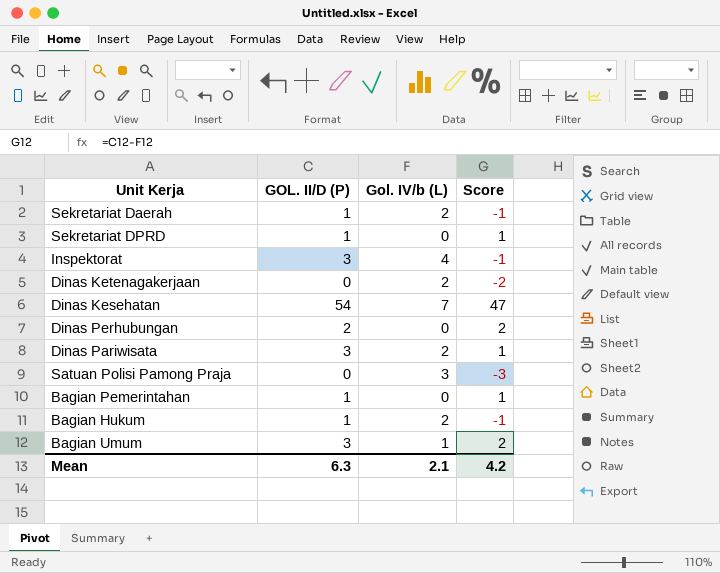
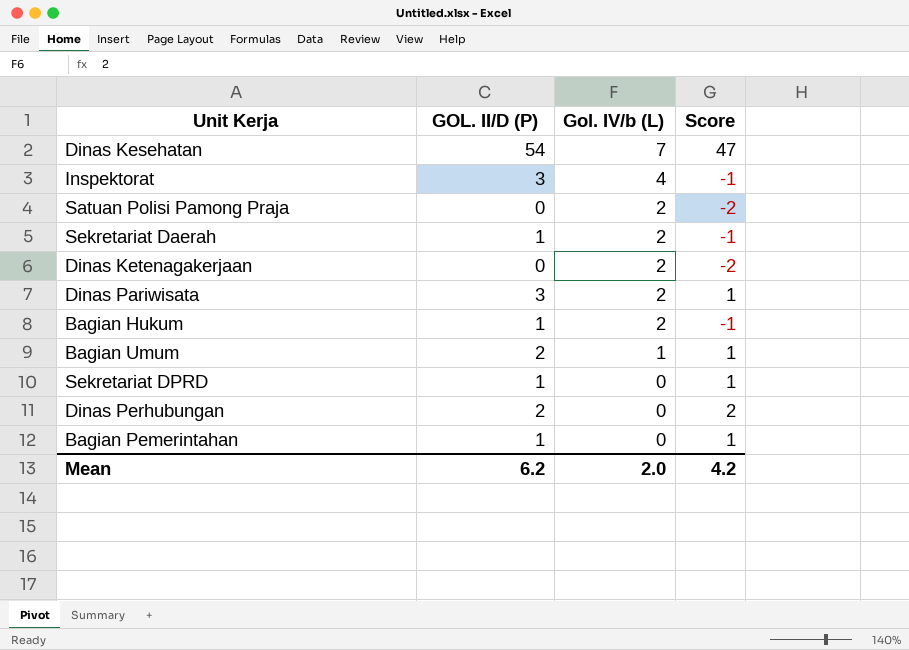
row order: none -> Gol. IV/b (L) descending
Satuan Polisi Pamong Praja | Gol. IV/b (L): 3 -> 2
Satuan Polisi Pamong Praja | Score: -3 -> -2
Bagian Umum | GOL. II/D (P): 3 -> 2
Bagian Umum | Score: 2 -> 1
Mean | GOL. II/D (P): 6.3 -> 6.2
Mean | Gol. IV/b (L): 2.1 -> 2.0

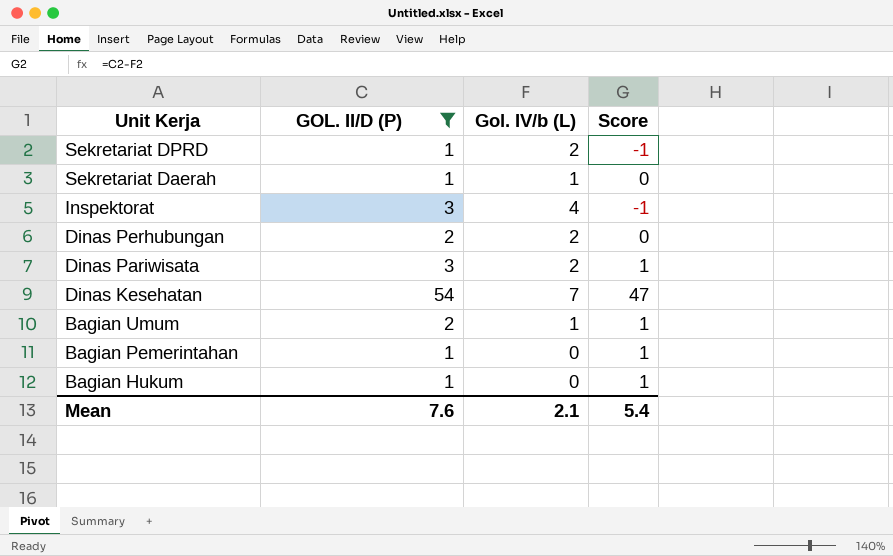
filter: none -> GOL. II/D (P) != 0
row order: Gol. IV/b (L) descending -> Unit Kerja descending
Sekretariat DPRD | Gol. IV/b (L): 0 -> 2
Sekretariat DPRD | Score: 1 -> -1
Sekretariat Daerah | Gol. IV/b (L): 2 -> 1
Sekretariat Daerah | Score: -1 -> 0
Dinas Perhubungan | Gol. IV/b (L): 0 -> 2
Dinas Perhubungan | Score: 2 -> 0
Bagian Hukum | Gol. IV/b (L): 2 -> 0
Bagian Hukum | Score: -1 -> 1
Mean | GOL. II/D (P): 6.2 -> 7.6
Mean | Gol. IV/b (L): 2.0 -> 2.1
Mean | Score: 4.2 -> 5.4

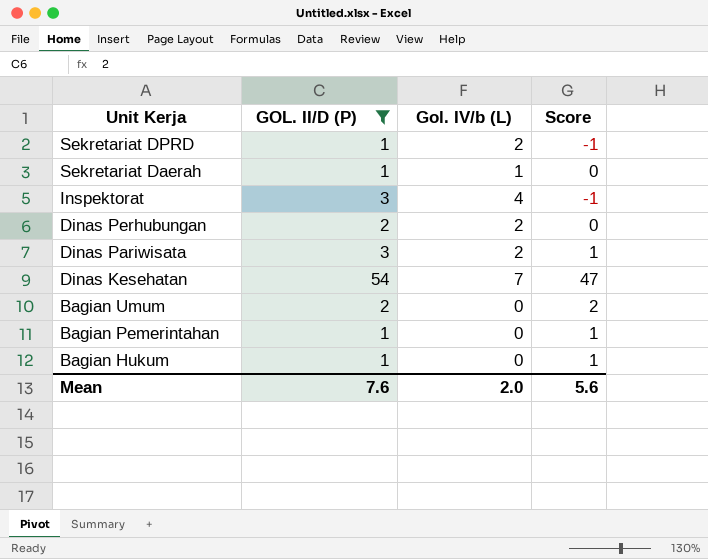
Bagian Umum | Gol. IV/b (L): 1 -> 0
Bagian Umum | Score: 1 -> 2
Mean | Gol. IV/b (L): 2.1 -> 2.0
Mean | Score: 5.4 -> 5.6

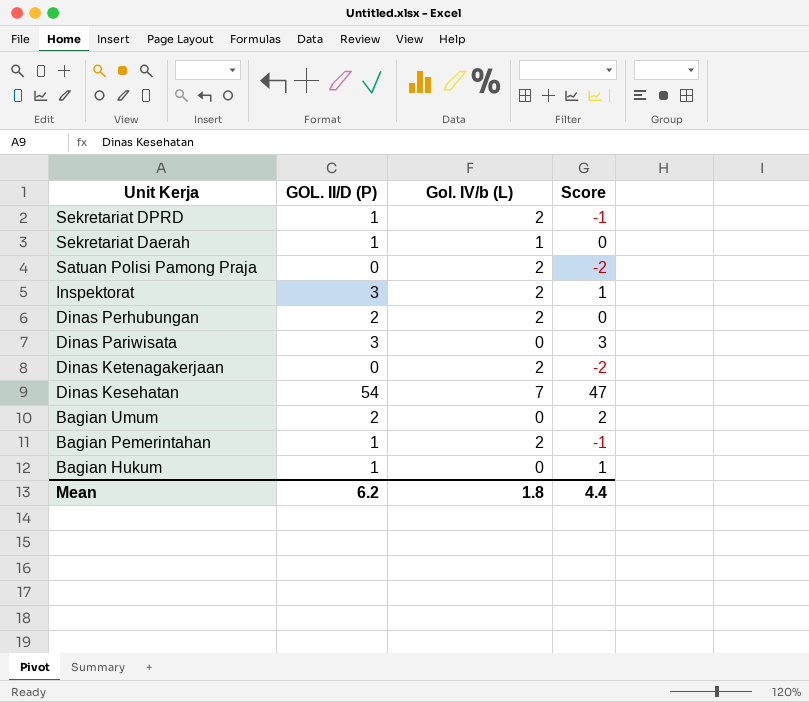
filter: GOL. II/D (P) != 0 -> none
Inspektorat | Gol. IV/b (L): 4 -> 2
Inspektorat | Score: -1 -> 1
Dinas Pariwisata | Gol. IV/b (L): 2 -> 0
Dinas Pariwisata | Score: 1 -> 3
Bagian Pemerintahan | Gol. IV/b (L): 0 -> 2
Bagian Pemerintahan | Score: 1 -> -1
Mean | GOL. II/D (P): 7.6 -> 6.2
Mean | Gol. IV/b (L): 2.0 -> 1.8
Mean | Score: 5.6 -> 4.4

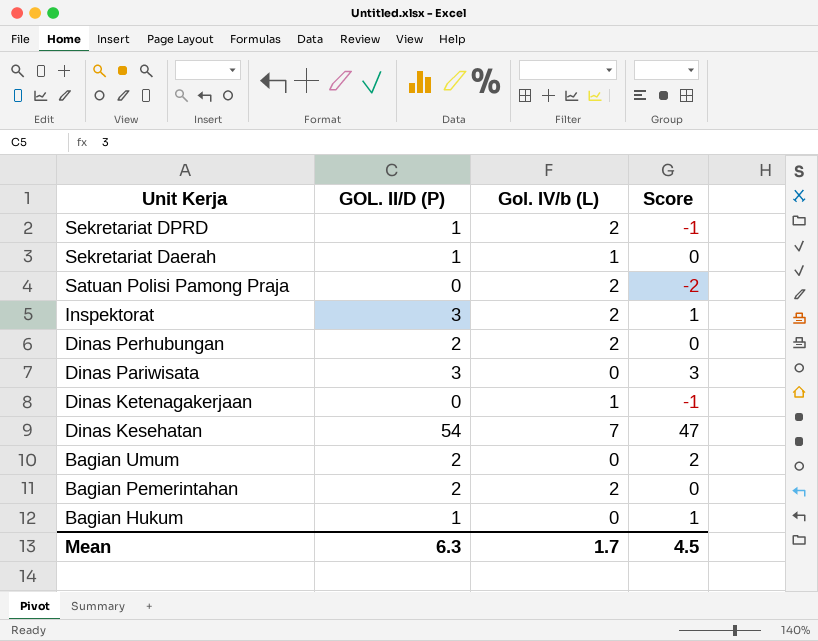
Dinas Ketenagakerjaan | Gol. IV/b (L): 2 -> 1
Dinas Ketenagakerjaan | Score: -2 -> -1
Bagian Pemerintahan | GOL. II/D (P): 1 -> 2
Bagian Pemerintahan | Score: -1 -> 0
Mean | GOL. II/D (P): 6.2 -> 6.3
Mean | Gol. IV/b (L): 1.8 -> 1.7
Mean | Score: 4.4 -> 4.5

